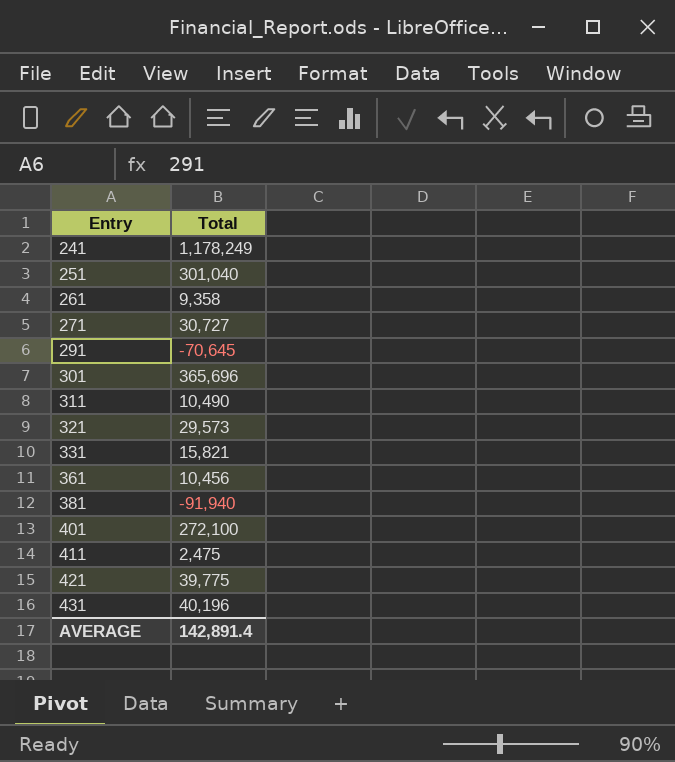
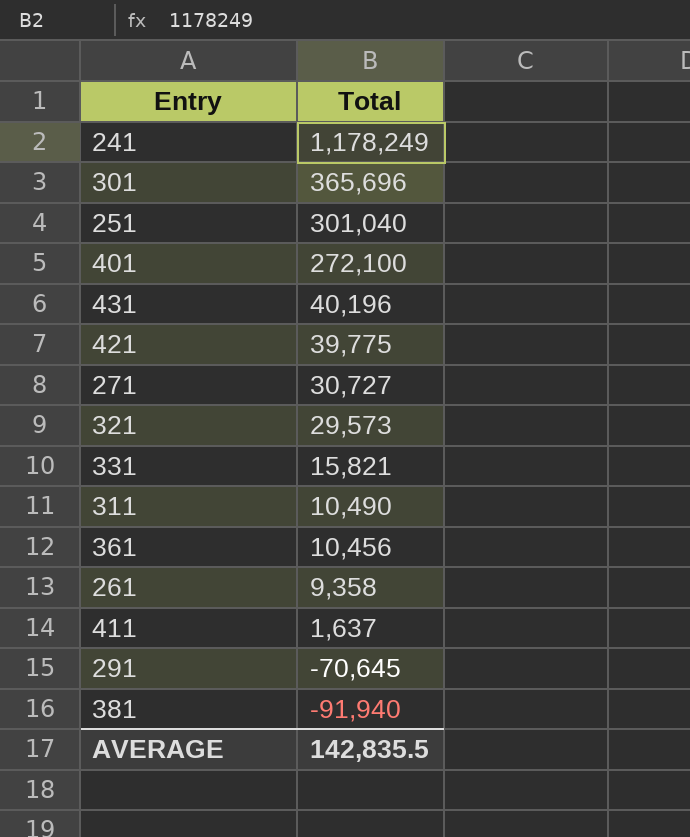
row order: Entry ascending -> Total descending
411 | Total: 2,475 -> 1,637
AVERAGE | Total: 142,891.4 -> 142,835.5

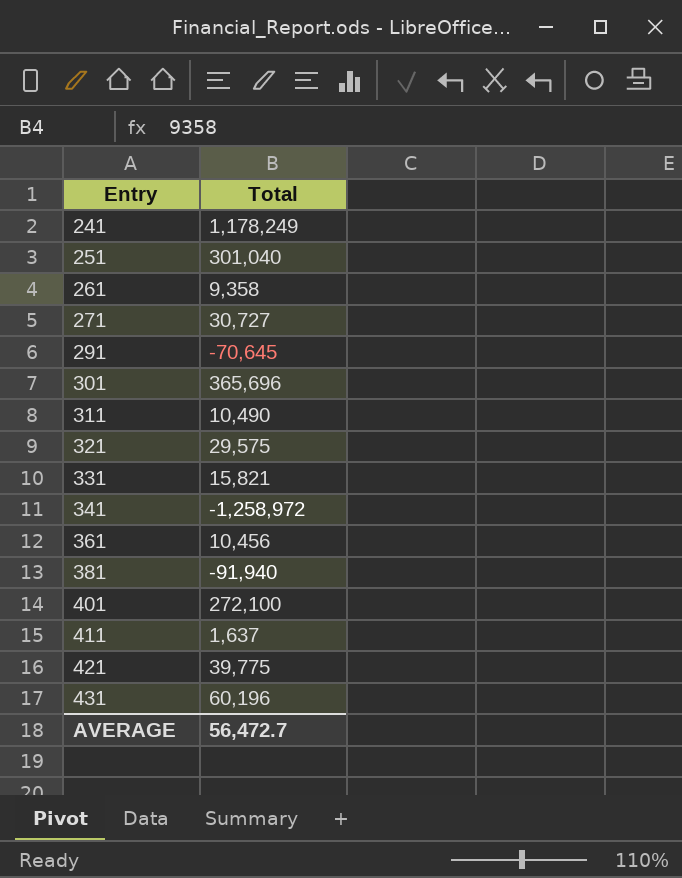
row order: Total descending -> Entry ascending
321 | Total: 29,573 -> 29,575
row 341: none -> -1,258,972
431 | Total: 40,196 -> 60,196
AVERAGE | Total: 142,835.5 -> 56,472.7

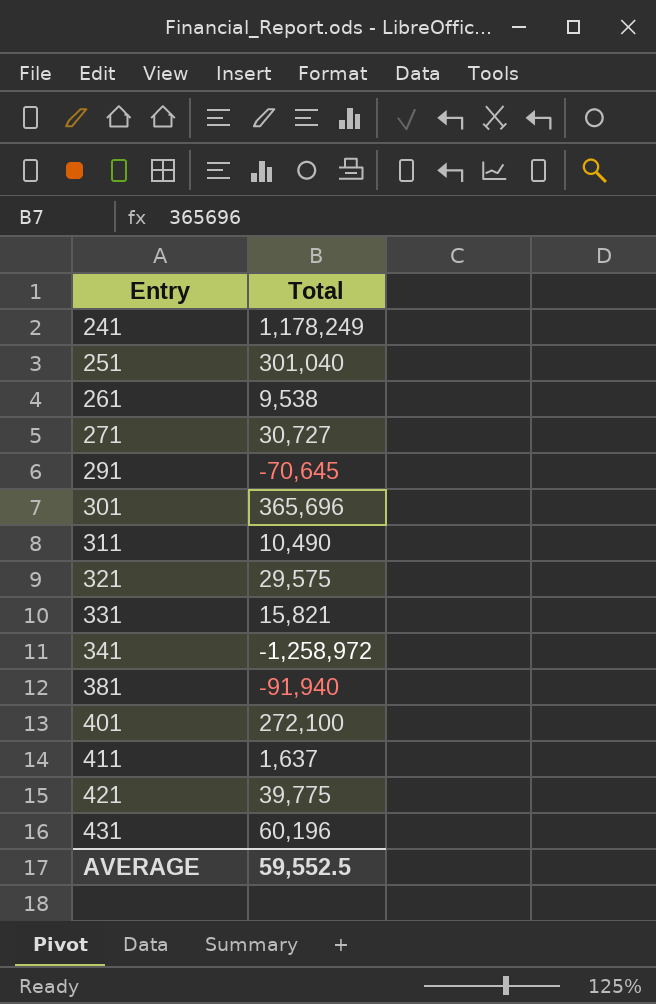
row 361: 10,456 -> none
261 | Total: 9,358 -> 9,538
AVERAGE | Total: 56,472.7 -> 59,552.5

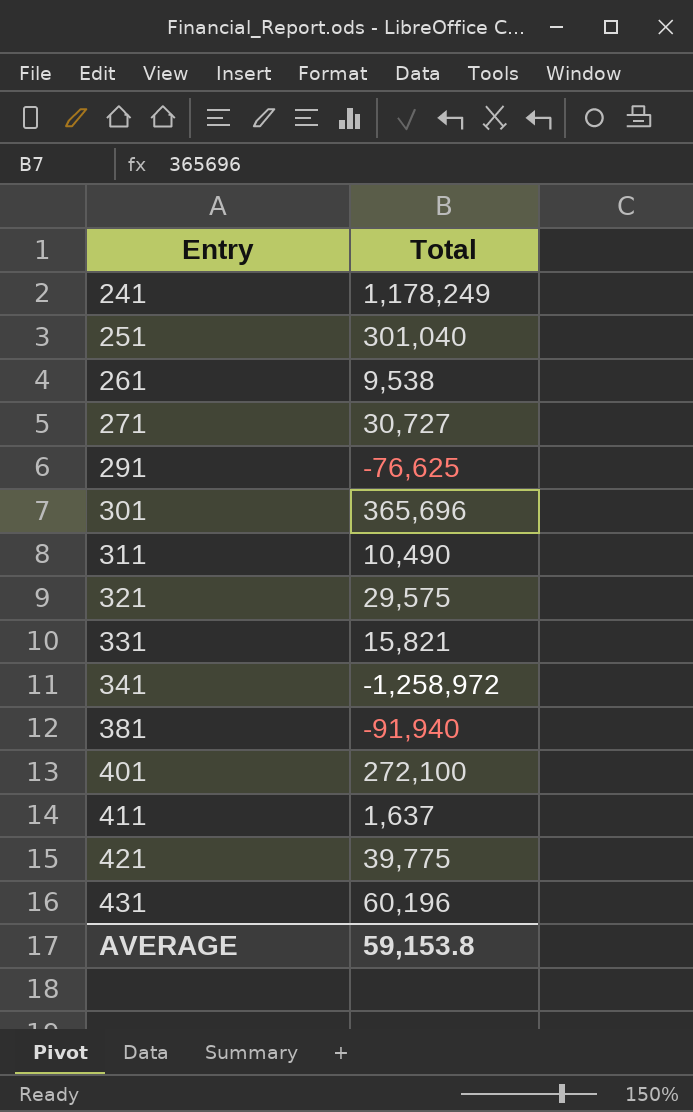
291 | Total: -70,645 -> -76,625
AVERAGE | Total: 59,552.5 -> 59,153.8

